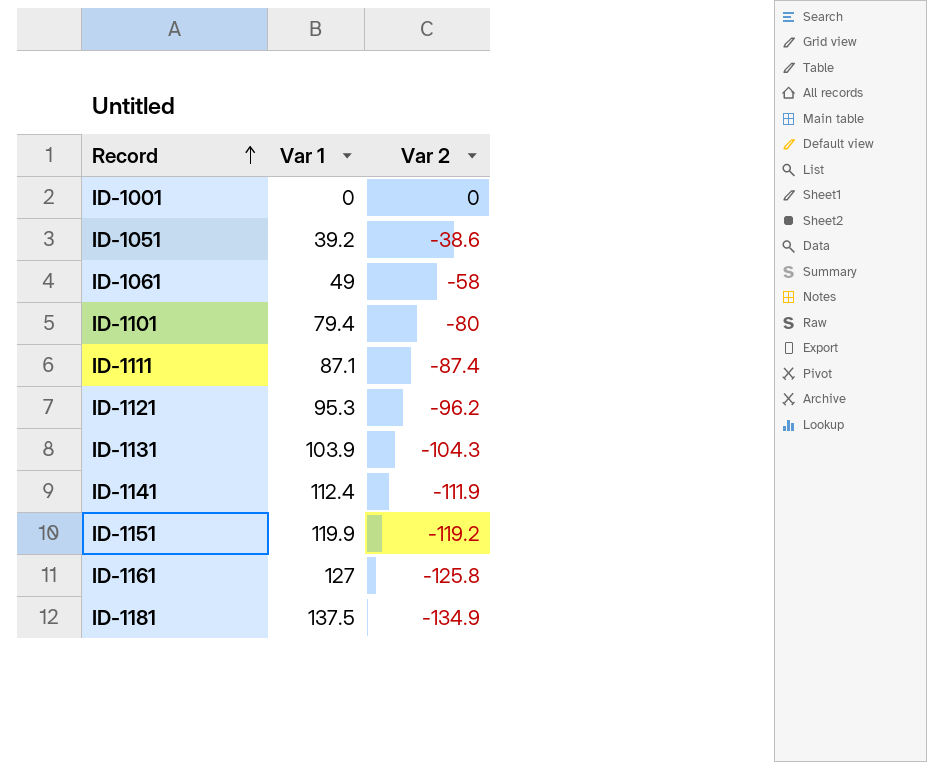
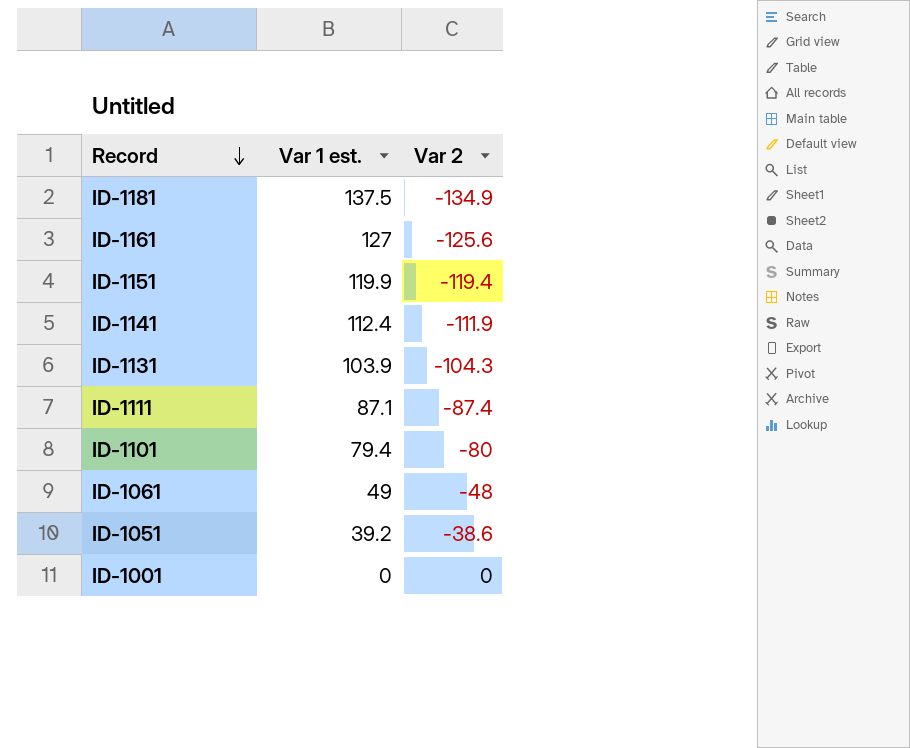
row order: Record ascending -> Record descending
column name: Var 1 -> Var 1 est.
row ID-1121: 95.3 | -96.2 -> none
ID-1161 | Var 2: -125.8 -> -125.6
ID-1151 | Var 2: -119.2 -> -119.4
ID-1061 | Var 2: -58 -> -48

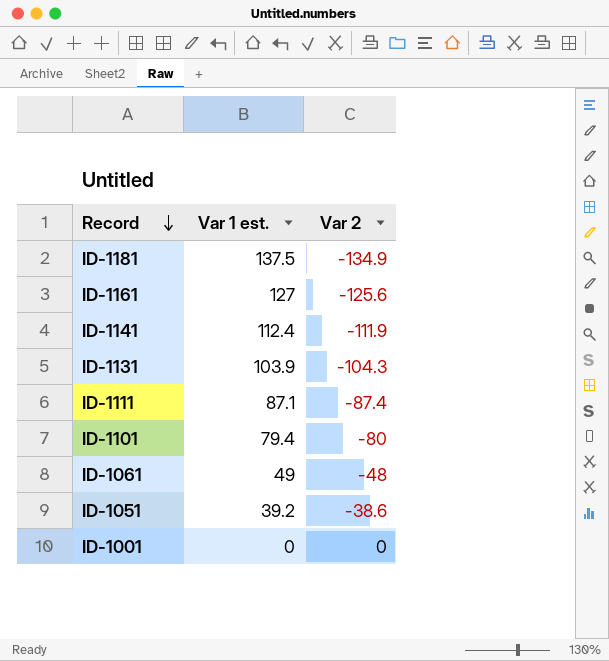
row ID-1151: 119.9 | -119.4 -> none

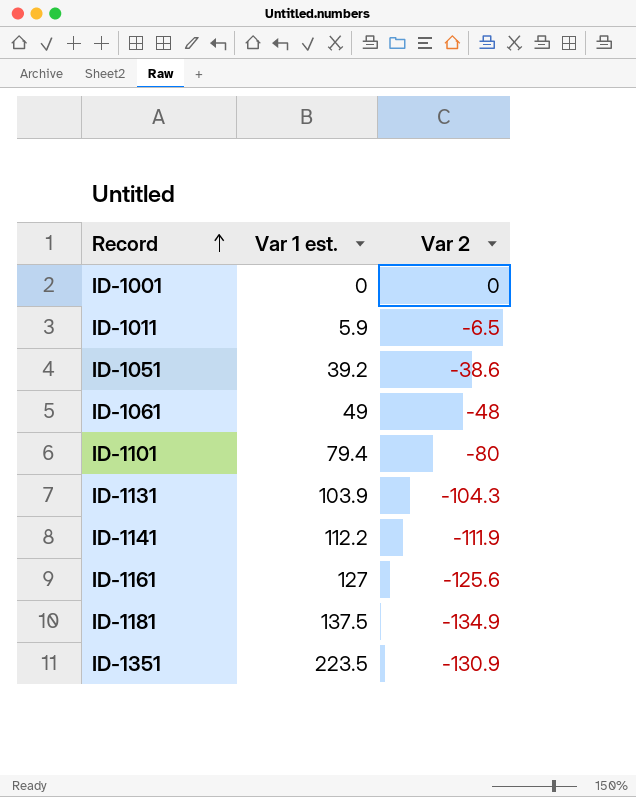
row order: Record descending -> Record ascending
row ID-1111: 87.1 | -87.4 -> none
row ID-1011: none -> 5.9 | -6.5
ID-1141 | Var 1 est.: 112.4 -> 112.2
row ID-1351: none -> 223.5 | -130.9

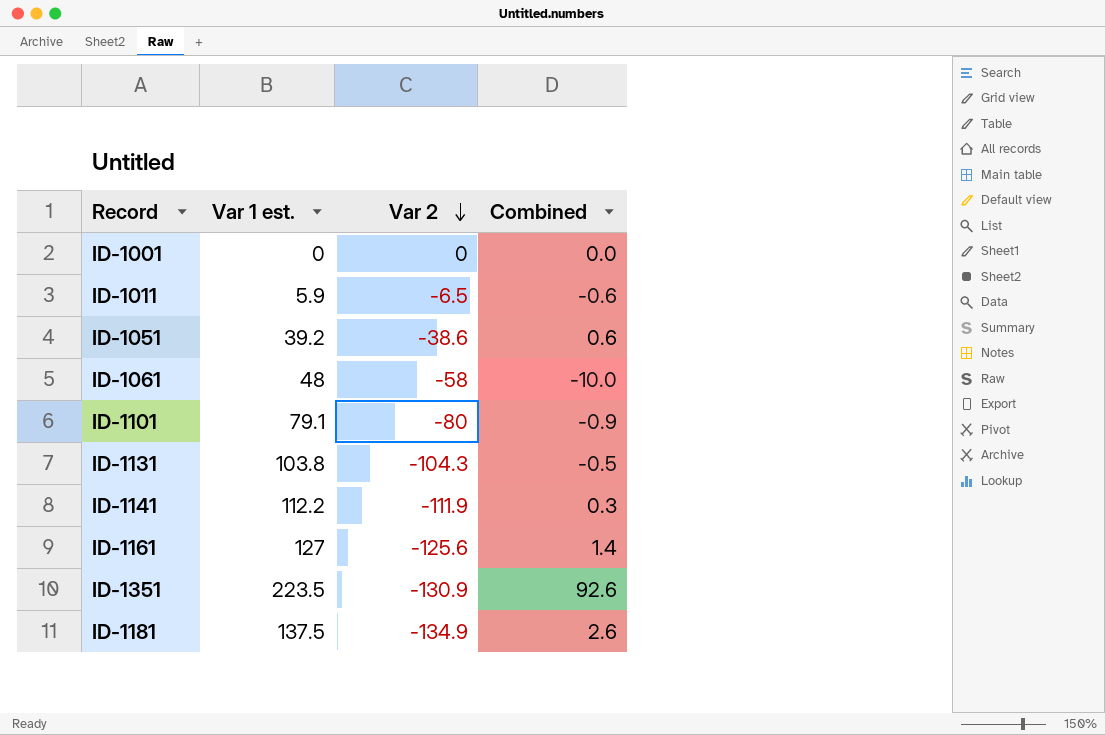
row order: Record ascending -> Var 2 descending
column Combined | formula: none -> [Var 1 est.] + [Var 2]
ID-1061 | Var 1 est.: 49 -> 48
ID-1061 | Var 2: -48 -> -58
ID-1101 | Var 1 est.: 79.4 -> 79.1
ID-1131 | Var 1 est.: 103.9 -> 103.8

